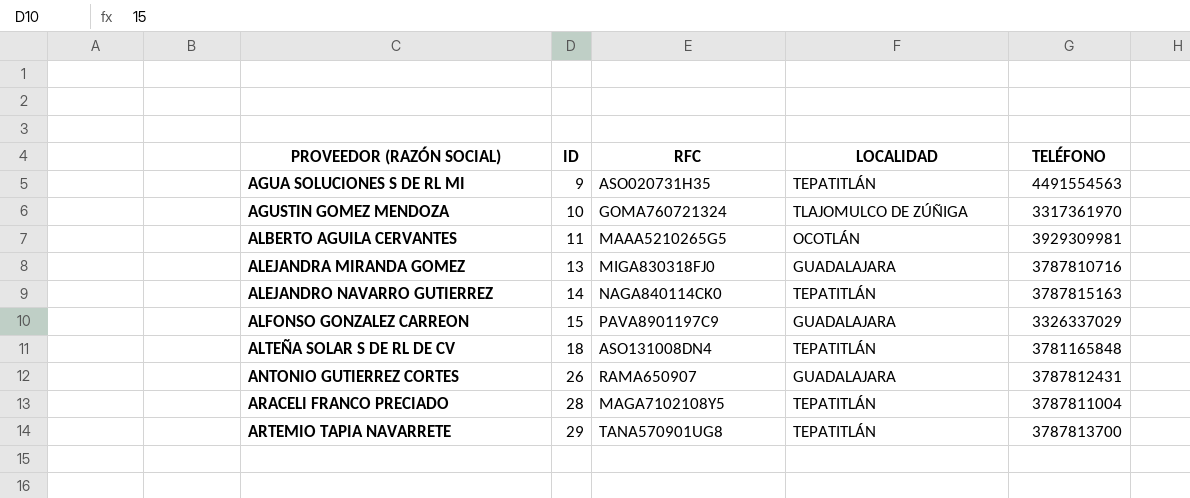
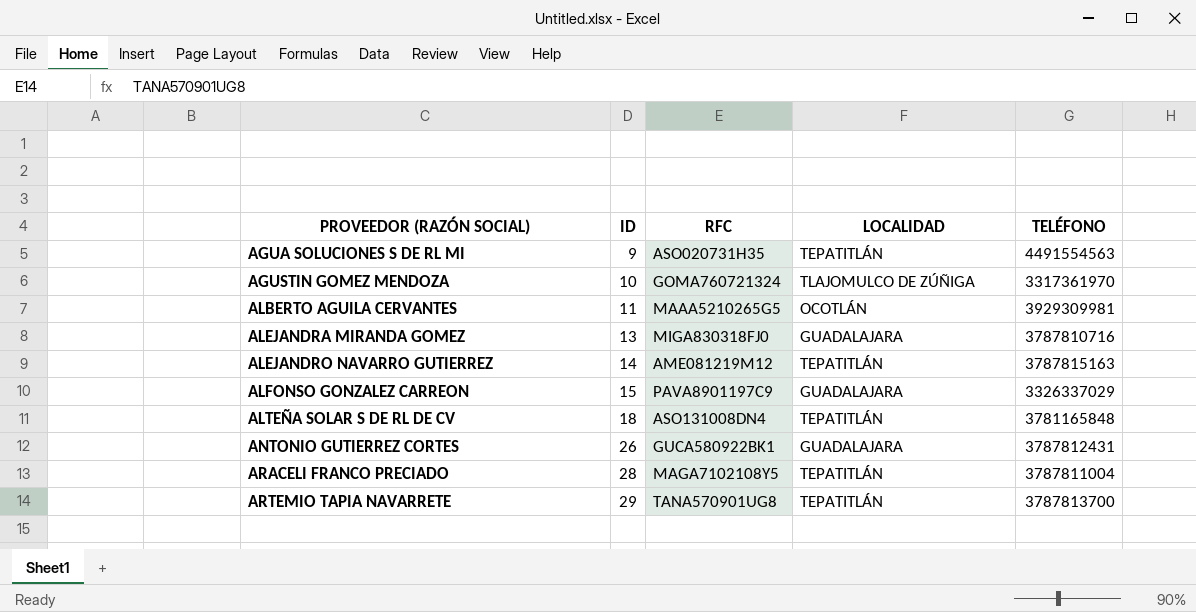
ALEJANDRO NAVARRO GUTIERREZ | RFC: NAGA840114CK0 -> AME081219M12
ANTONIO GUTIERREZ CORTES | RFC: RAMA650907 -> GUCA580922BK1

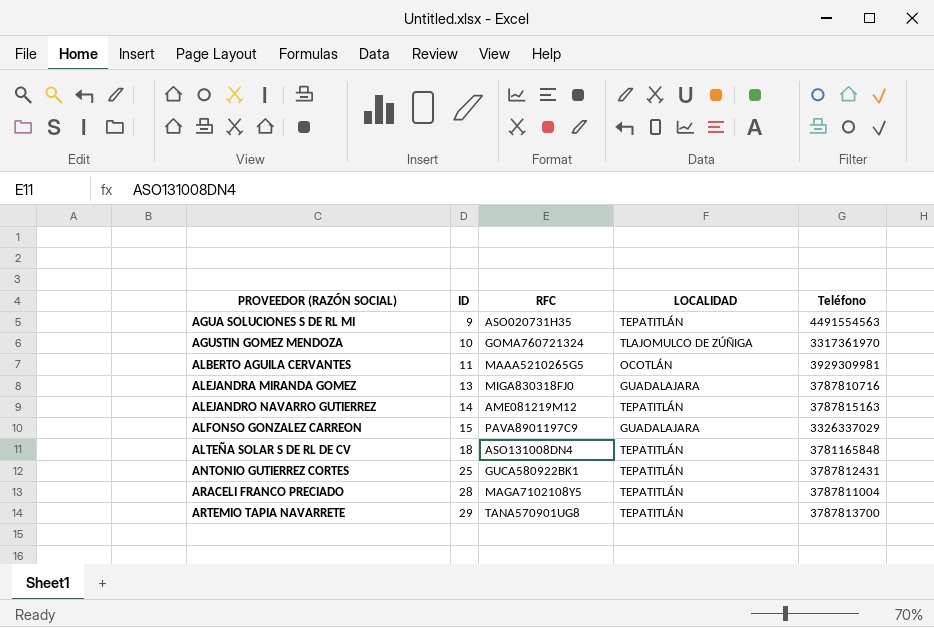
column name: TELÉFONO -> Teléfono
ANTONIO GUTIERREZ CORTES | ID: 26 -> 25
ANTONIO GUTIERREZ CORTES | LOCALIDAD: GUADALAJARA -> TEPATITLÁN

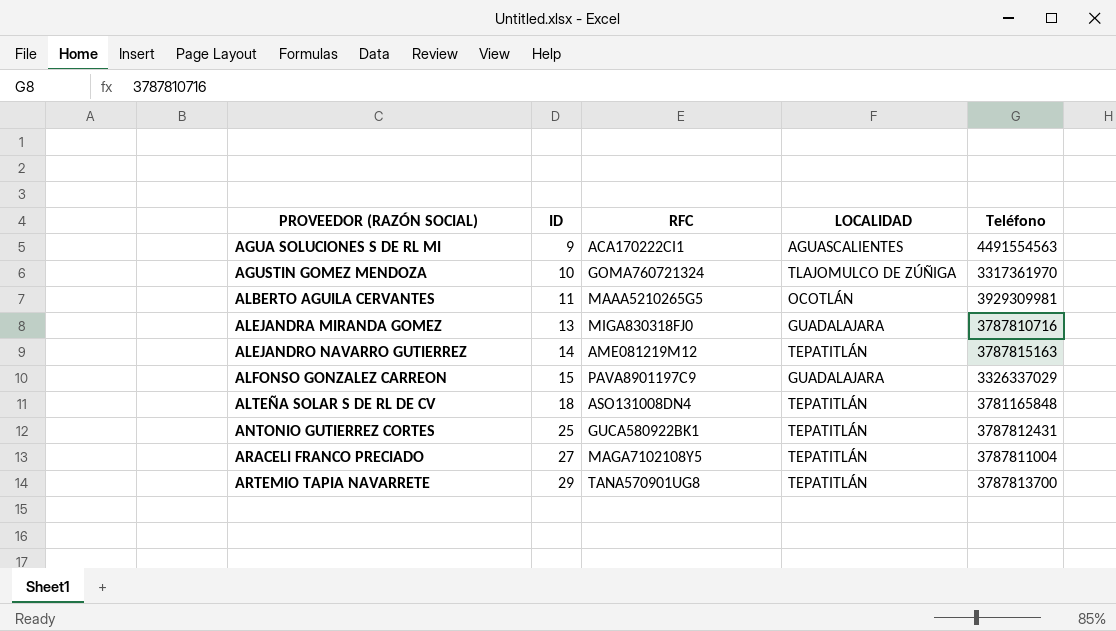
AGUA SOLUCIONES S DE RL MI | RFC: ASO020731H35 -> ACA170222CI1
AGUA SOLUCIONES S DE RL MI | LOCALIDAD: TEPATITLÁN -> AGUASCALIENTES
ARACELI FRANCO PRECIADO | ID: 28 -> 27

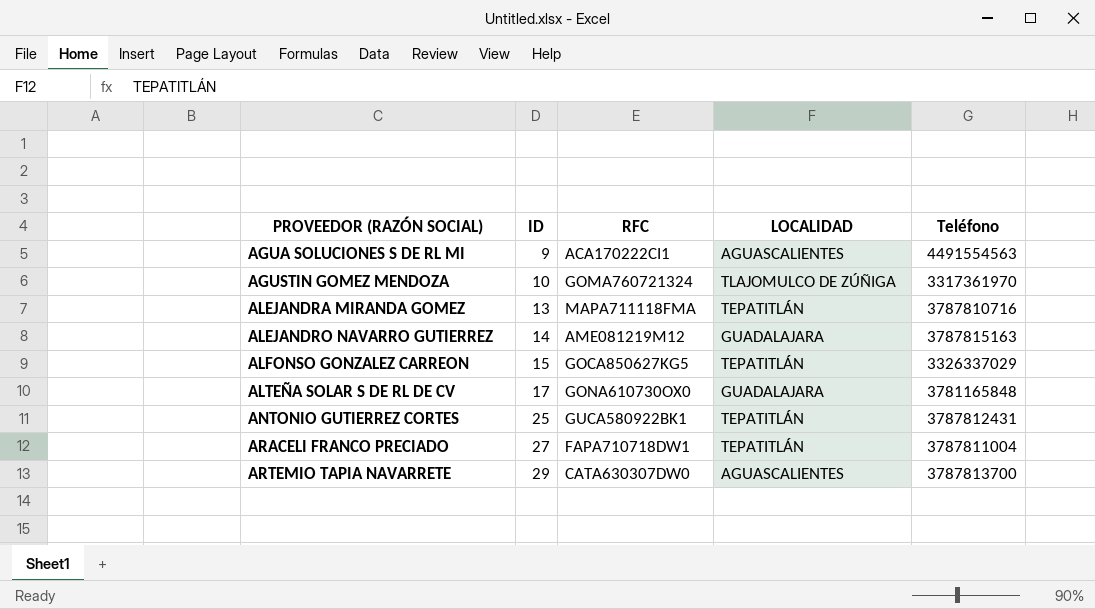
row ALBERTO AGUILA CERVANTES: 11 | MAAA5210265G5 | OCOTLÁN | 3929309981 -> none
ALEJANDRA MIRANDA GOMEZ | RFC: MIGA830318FJ0 -> MAPA711118FMA
ALEJANDRA MIRANDA GOMEZ | LOCALIDAD: GUADALAJARA -> TEPATITLÁN
ALEJANDRO NAVARRO GUTIERREZ | LOCALIDAD: TEPATITLÁN -> GUADALAJARA
ALFONSO GONZALEZ CARREON | RFC: PAVA8901197C9 -> GOCA850627KG5
ALFONSO GONZALEZ CARREON | LOCALIDAD: GUADALAJARA -> TEPATITLÁN
ALTEÑA SOLAR S DE RL DE CV | ID: 18 -> 17
ALTEÑA SOLAR S DE RL DE CV | RFC: ASO131008DN4 -> GONA610730OX0
ALTEÑA SOLAR S DE RL DE CV | LOCALIDAD: TEPATITLÁN -> GUADALAJARA
ARACELI FRANCO PRECIADO | RFC: MAGA7102108Y5 -> FAPA710718DW1
ARTEMIO TAPIA NAVARRETE | RFC: TANA570901UG8 -> CATA630307DW0
ARTEMIO TAPIA NAVARRETE | LOCALIDAD: TEPATITLÁN -> AGUASCALIENTES

